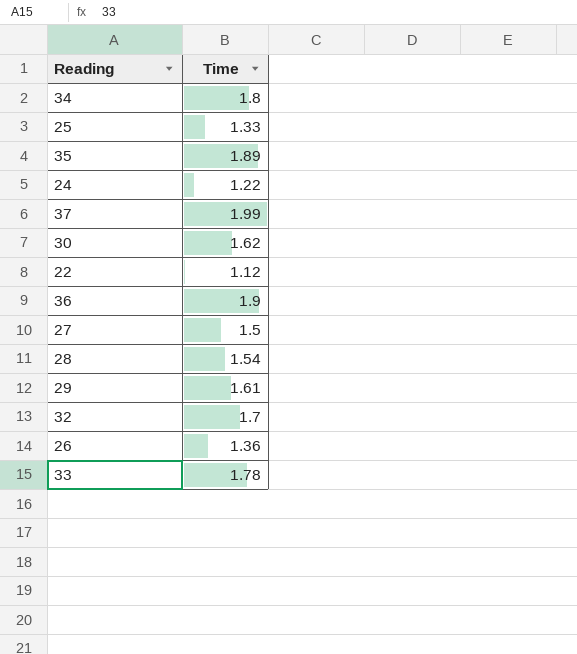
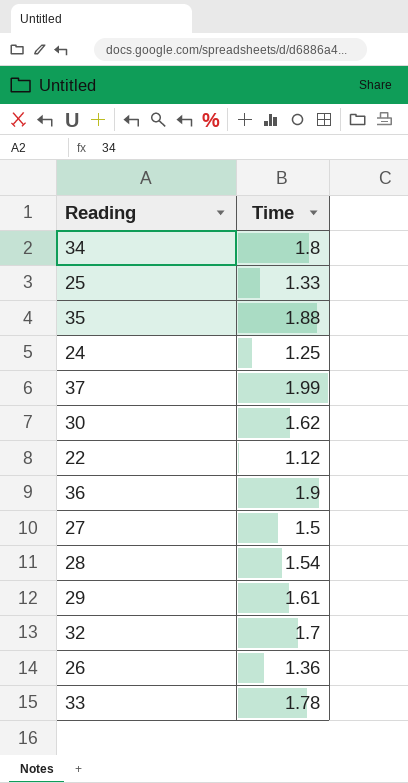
35 | Time: 1.89 -> 1.88
24 | Time: 1.22 -> 1.25

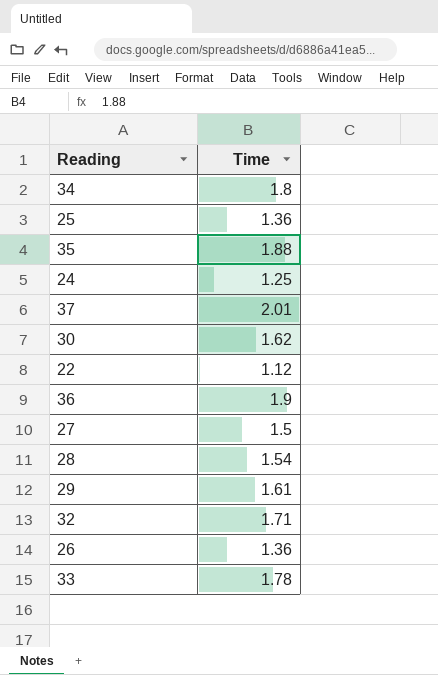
25 | Time: 1.33 -> 1.36
37 | Time: 1.99 -> 2.01
32 | Time: 1.7 -> 1.71

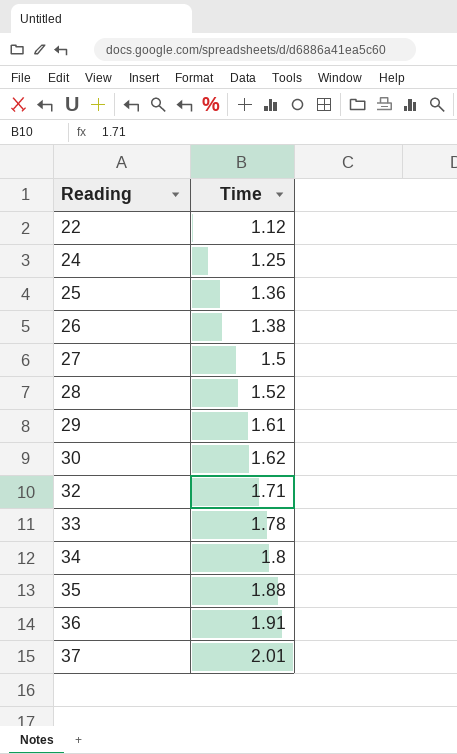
row order: none -> Reading ascending
26 | Time: 1.36 -> 1.38
28 | Time: 1.54 -> 1.52
36 | Time: 1.9 -> 1.91

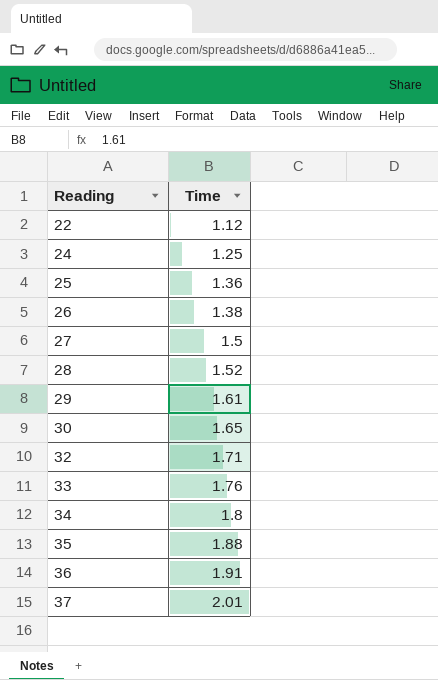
30 | Time: 1.62 -> 1.65
33 | Time: 1.78 -> 1.76

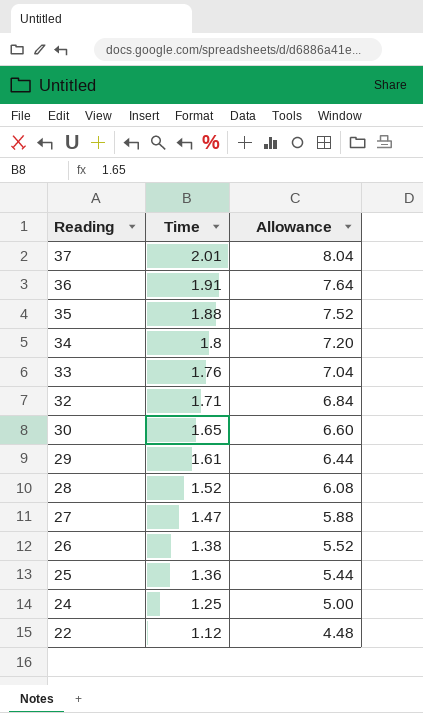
row order: Reading ascending -> Reading descending
column Allowance | formula: none -> [Time] * 4
27 | Time: 1.5 -> 1.47

